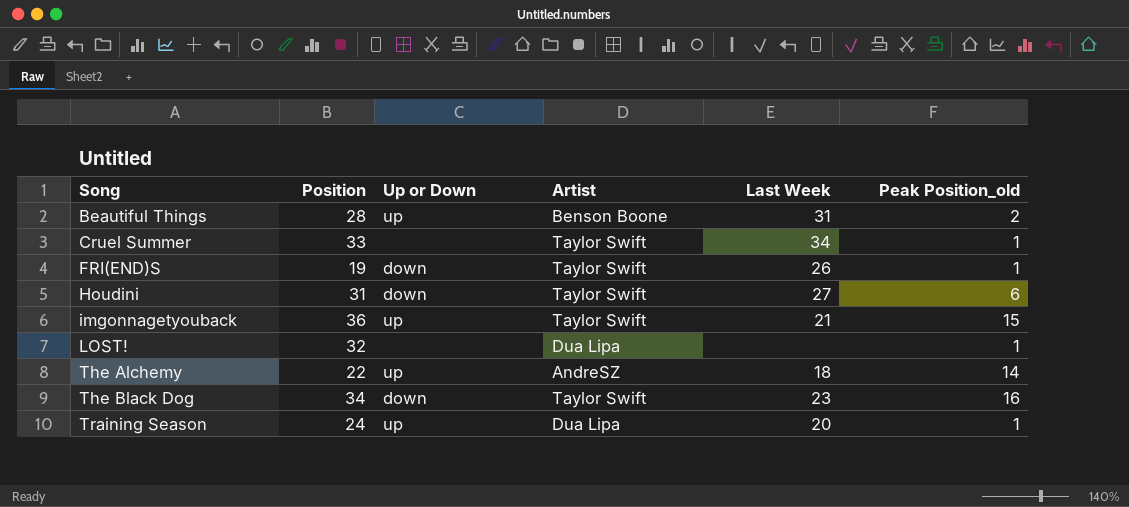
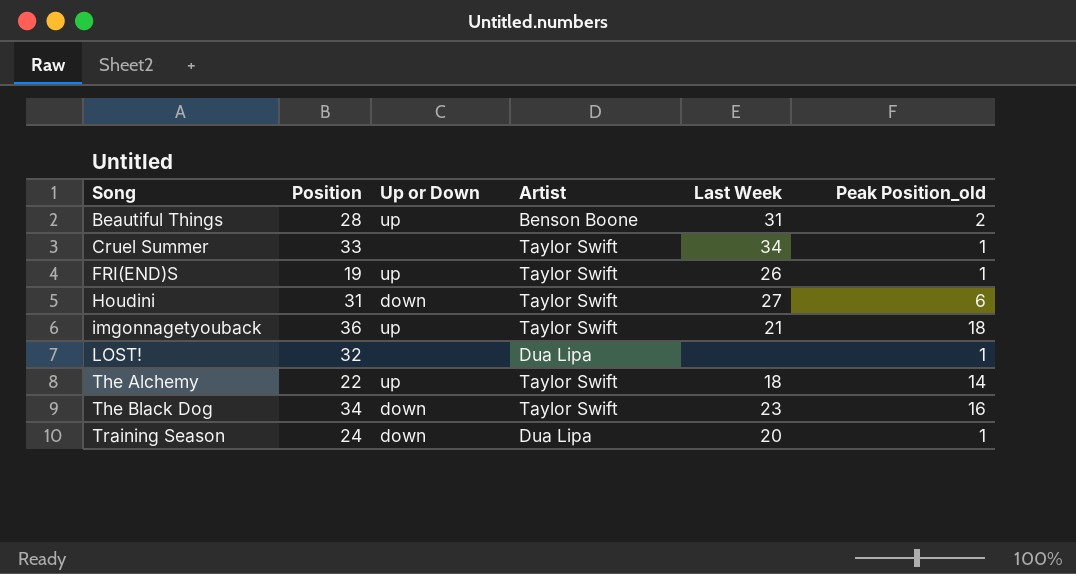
FRI(END)S | Up or Down: down -> up
imgonnagetyouback | Peak Position_old: 15 -> 18
The Alchemy | Artist: AndreSZ -> Taylor Swift
Training Season | Up or Down: up -> down

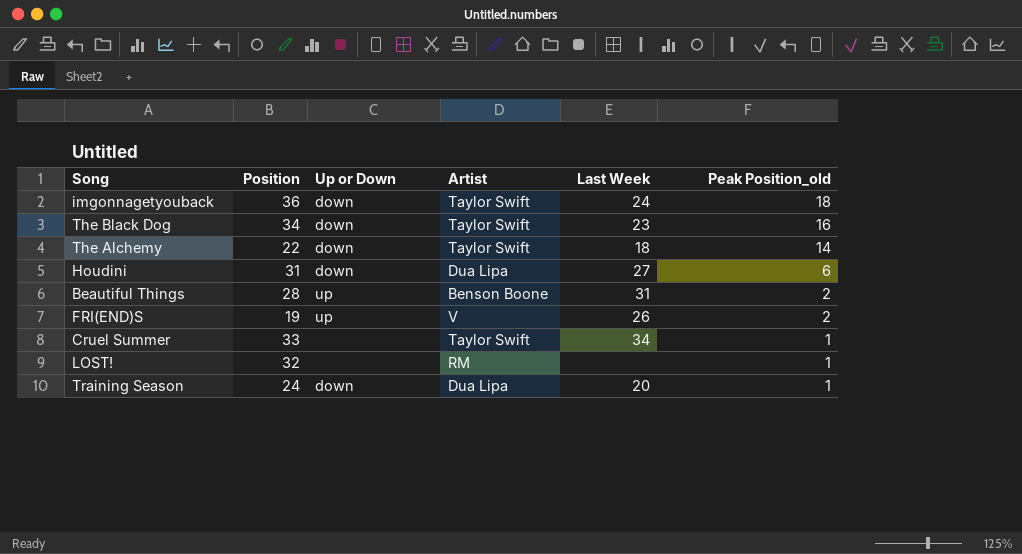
row order: Song ascending -> Peak Position_old descending
imgonnagetyouback | Up or Down: up -> down
imgonnagetyouback | Last Week: 21 -> 24
The Alchemy | Up or Down: up -> down
Houdini | Artist: Taylor Swift -> Dua Lipa
FRI(END)S | Artist: Taylor Swift -> V
FRI(END)S | Peak Position_old: 1 -> 2
LOST! | Artist: Dua Lipa -> RM

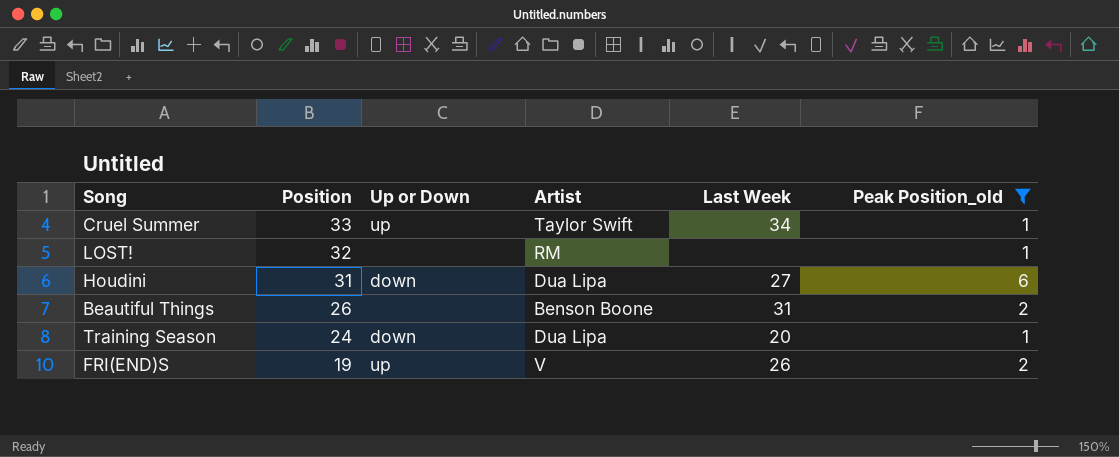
filter: none -> Peak Position_old <= 6
row order: Peak Position_old descending -> Position descending
Cruel Summer | Up or Down: none -> up
Beautiful Things | Position: 28 -> 26
Beautiful Things | Up or Down: up -> none

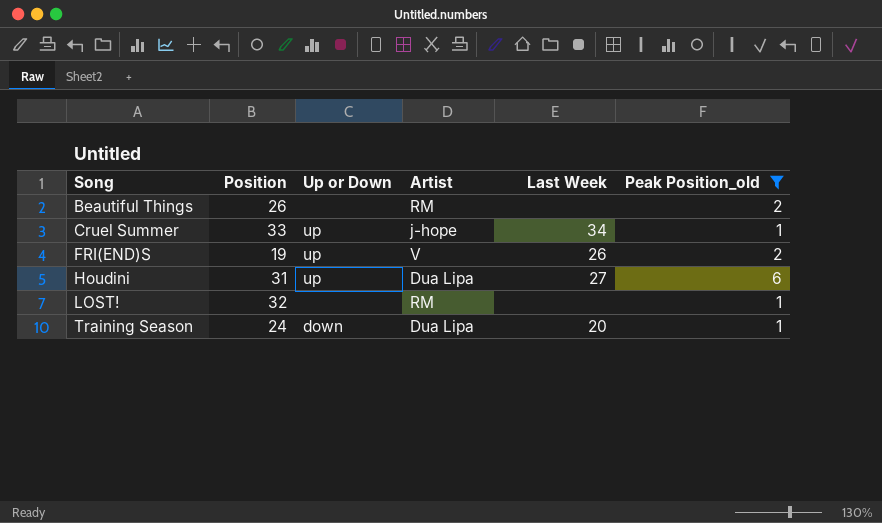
row order: Position descending -> Song ascending
Beautiful Things | Artist: Benson Boone -> RM
Beautiful Things | Last Week: 31 -> none
Cruel Summer | Artist: Taylor Swift -> j-hope
Houdini | Up or Down: down -> up

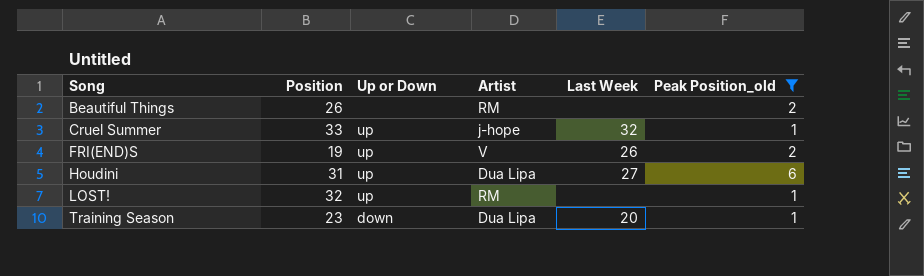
Cruel Summer | Last Week: 34 -> 32
LOST! | Up or Down: none -> up
Training Season | Position: 24 -> 23

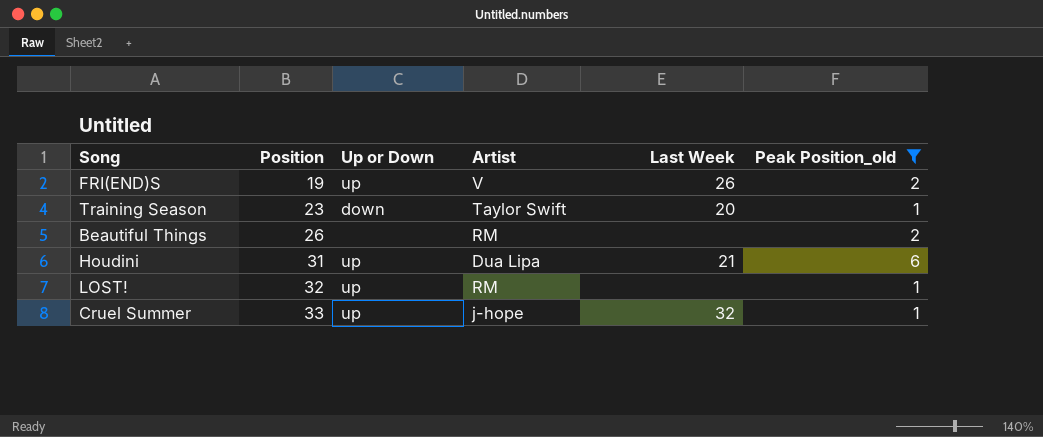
row order: Song ascending -> Position ascending
Training Season | Artist: Dua Lipa -> Taylor Swift
Houdini | Last Week: 27 -> 21

